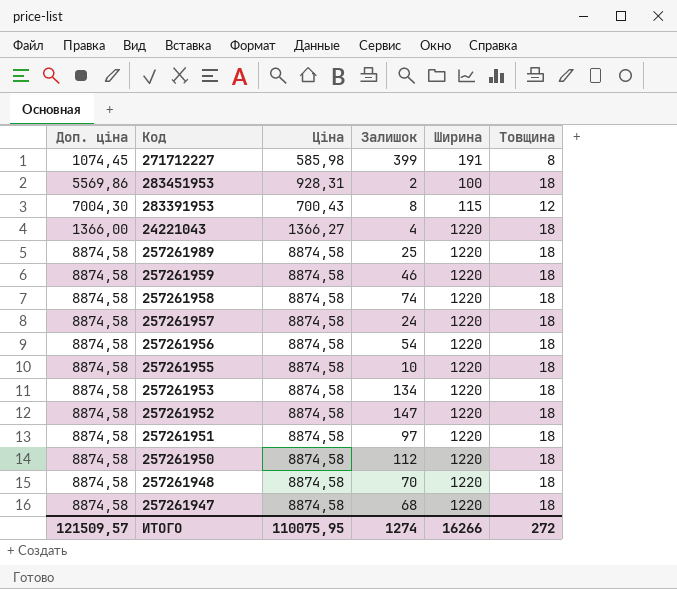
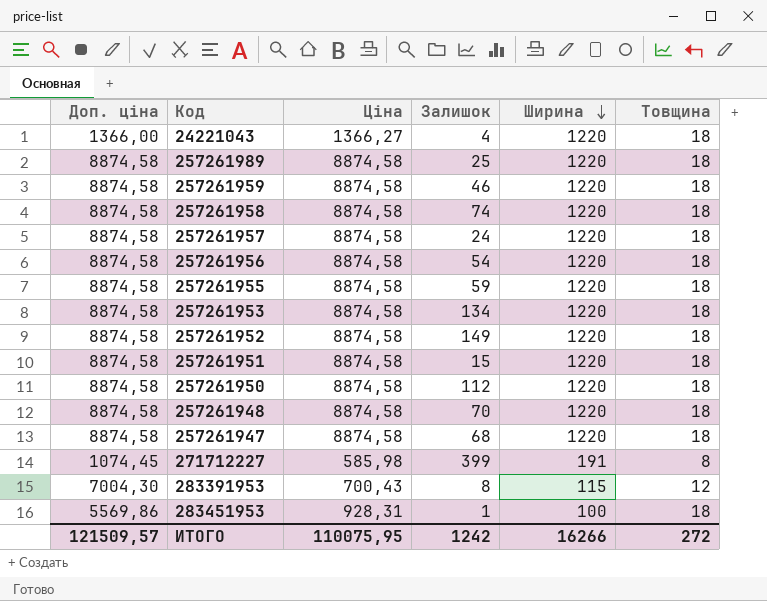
row order: none -> Ширина descending
257261955 | Залишок: 10 -> 59
257261952 | Залишок: 147 -> 149
257261951 | Залишок: 97 -> 15
283451953 | Залишок: 2 -> 1
ИТОГО | Залишок: 1274 -> 1242

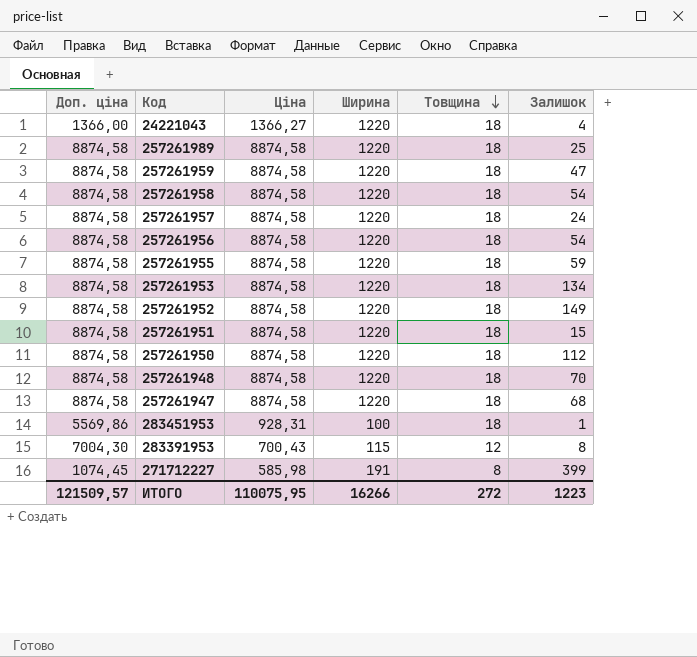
row order: Ширина descending -> Товщина descending
column Залишок | position: 4 -> 6
257261959 | Залишок: 46 -> 47
257261958 | Залишок: 74 -> 54
ИТОГО | Залишок: 1242 -> 1223

